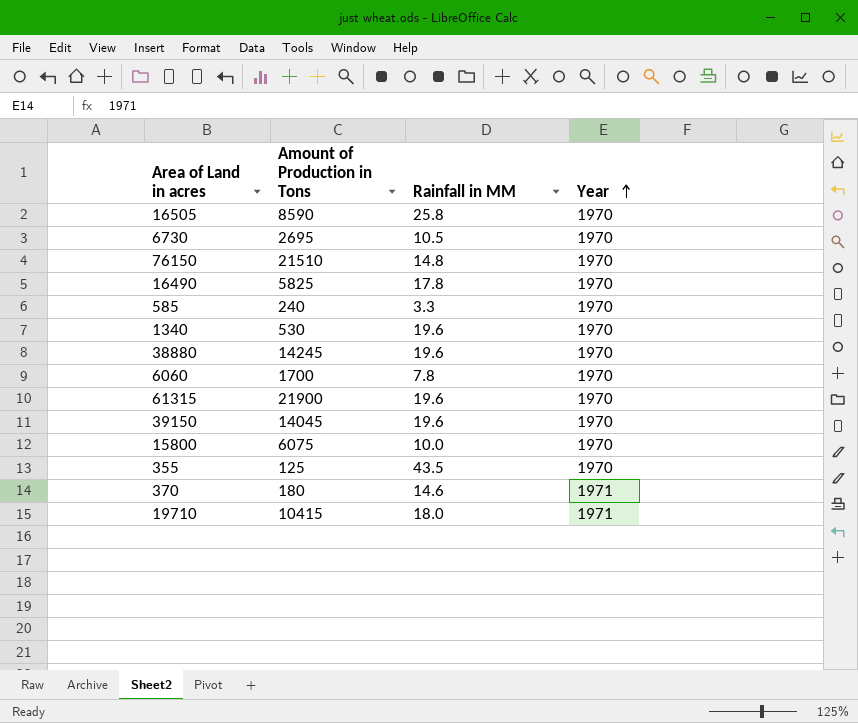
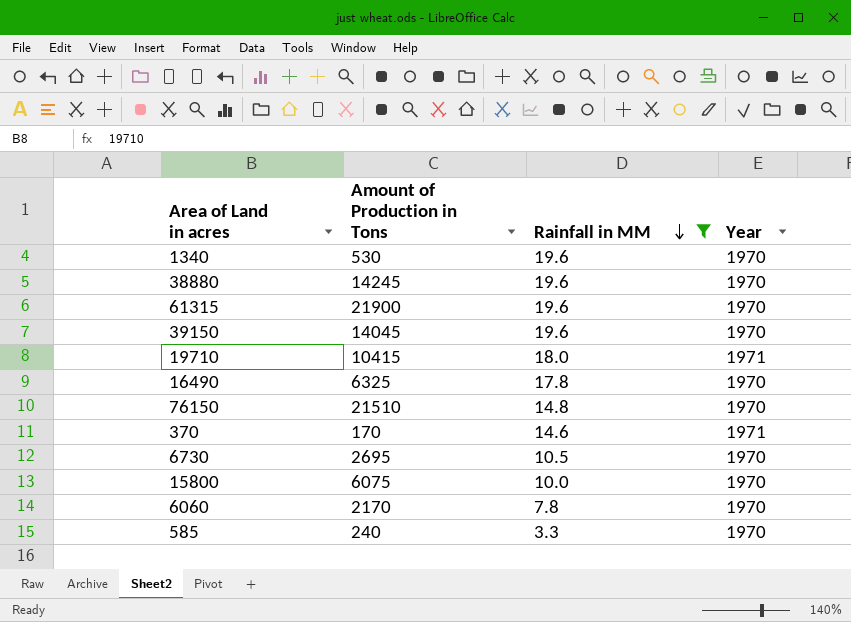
filter: none -> Rainfall in MM <= 19.6
row order: Year ascending -> Rainfall in MM descending
16490 | Amount of Production in Tons: 5825 -> 6325
370 | Amount of Production in Tons: 180 -> 170
6060 | Amount of Production in Tons: 1700 -> 2170

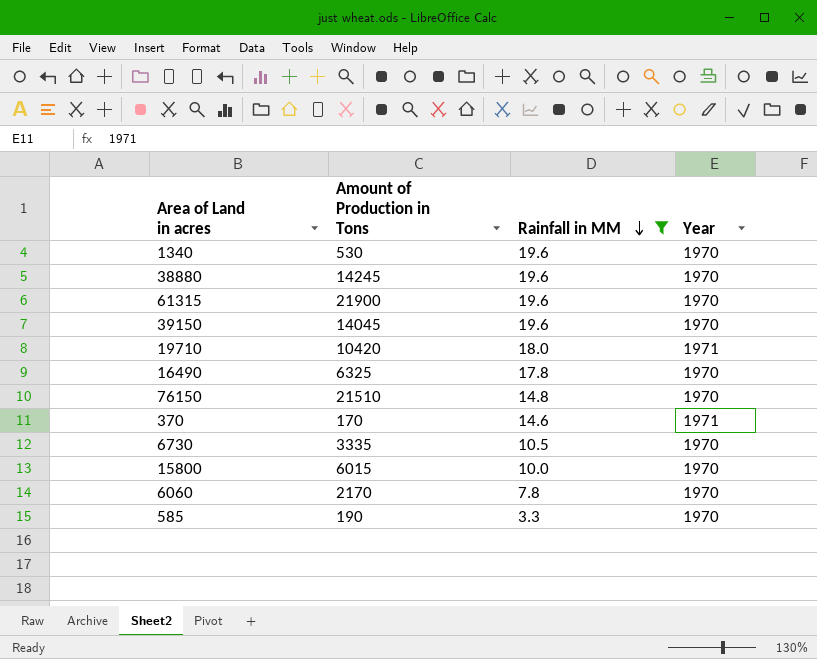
19710 | Amount of Production in Tons: 10415 -> 10420
6730 | Amount of Production in Tons: 2695 -> 3335
15800 | Amount of Production in Tons: 6075 -> 6015
585 | Amount of Production in Tons: 240 -> 190

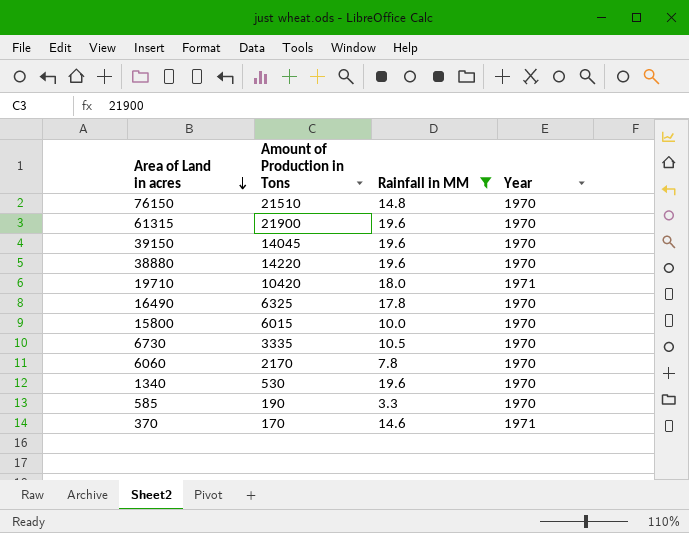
row order: Rainfall in MM descending -> Area of Land in acres descending
38880 | Amount of Production in Tons: 14245 -> 14220

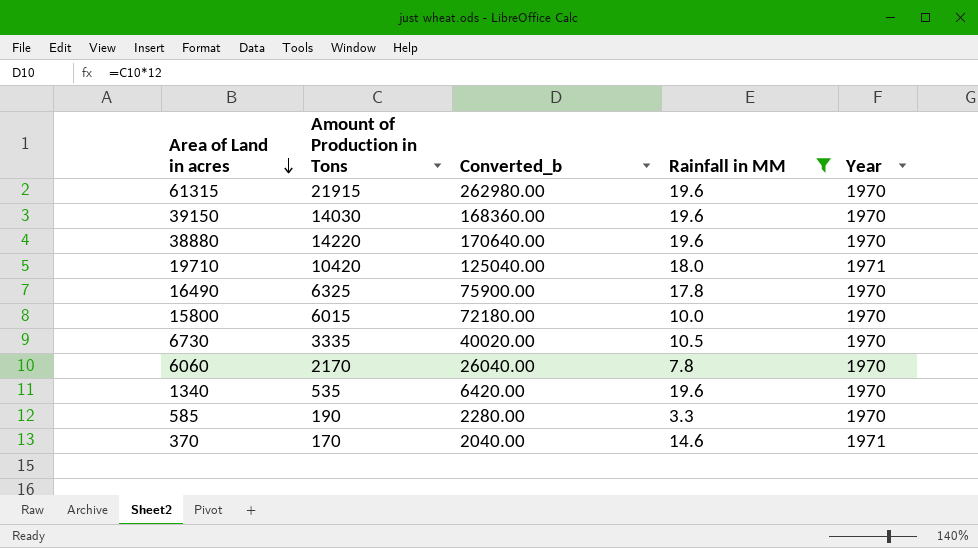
column Converted_b | formula: none -> [Amount of Production in Tons] * 12
row 76150: 21510 | 14.8 | 1970 -> none
61315 | Amount of Production in Tons: 21900 -> 21915
39150 | Amount of Production in Tons: 14045 -> 14030
1340 | Amount of Production in Tons: 530 -> 535

